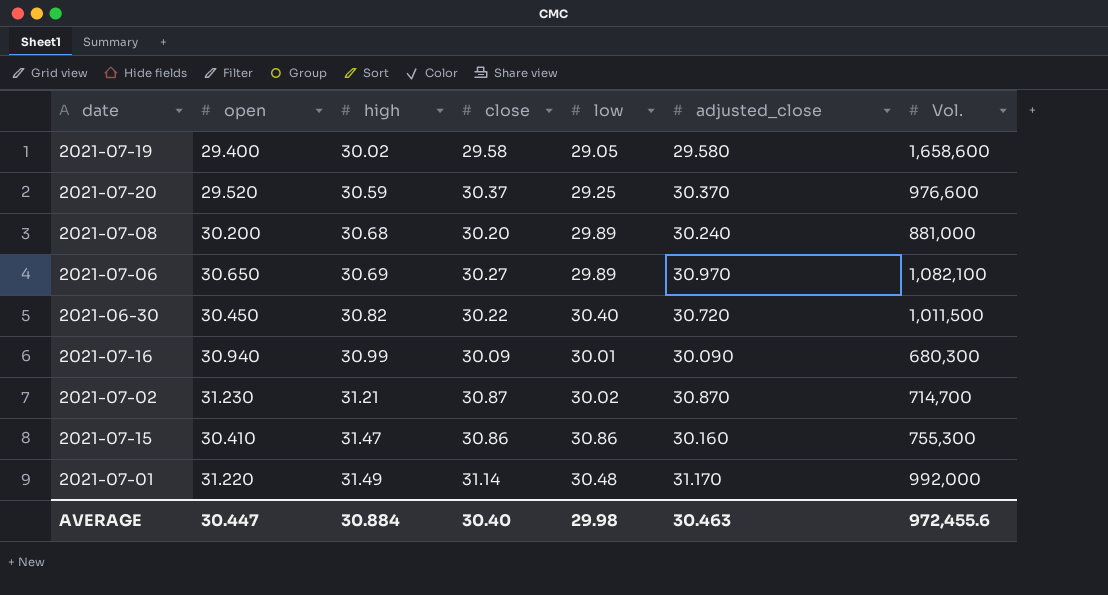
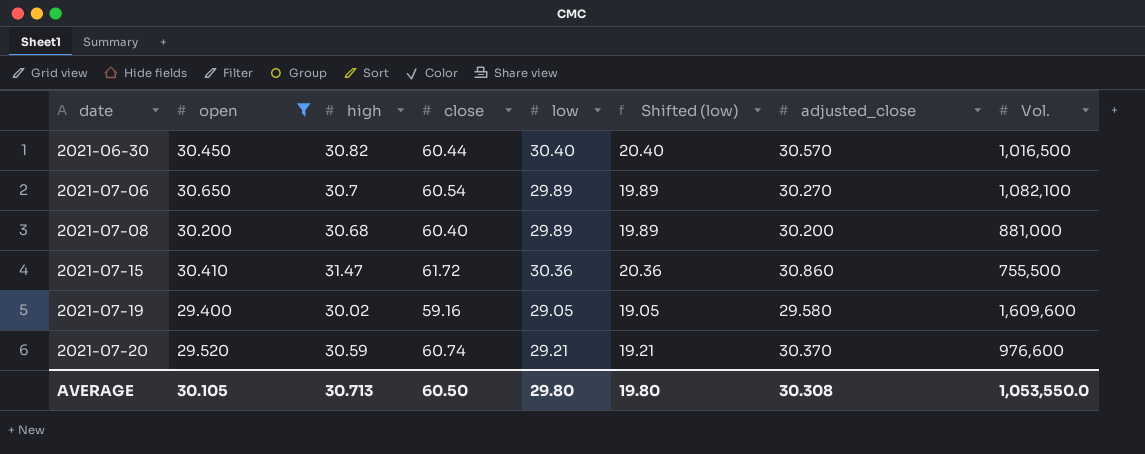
filter: none -> open <= 30.650
row order: high ascending -> date ascending
column Shifted (low) | formula: none -> [low] - 10
2021-06-30 | close: 30.22 -> 60.44
2021-06-30 | adjusted_close: 30.720 -> 30.570
2021-06-30 | Vol.: 1,011,500 -> 1,016,500
2021-07-06 | high: 30.69 -> 30.7
2021-07-06 | close: 30.27 -> 60.54
2021-07-06 | adjusted_close: 30.970 -> 30.270
2021-07-08 | close: 30.20 -> 60.40
2021-07-08 | adjusted_close: 30.240 -> 30.200
2021-07-15 | close: 30.86 -> 61.72
2021-07-15 | low: 30.86 -> 30.36
2021-07-15 | adjusted_close: 30.160 -> 30.860
2021-07-15 | Vol.: 755,300 -> 755,500
2021-07-19 | close: 29.58 -> 59.16
2021-07-19 | Vol.: 1,658,600 -> 1,609,600
2021-07-20 | close: 30.37 -> 60.74
2021-07-20 | low: 29.25 -> 29.21
AVERAGE | open: 30.447 -> 30.105
AVERAGE | high: 30.884 -> 30.713
AVERAGE | close: 30.40 -> 60.50
AVERAGE | low: 29.98 -> 29.80
AVERAGE | adjusted_close: 30.463 -> 30.308
AVERAGE | Vol.: 972,455.6 -> 1,053,550.0

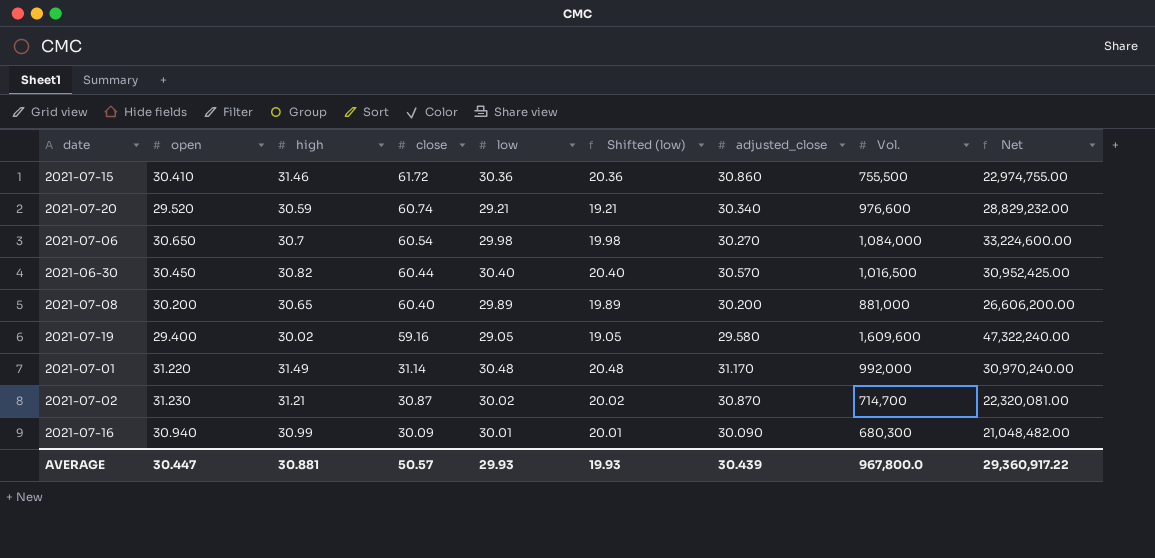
filter: open <= 30.650 -> none
row order: date ascending -> close descending
column Net | formula: none -> [open] * [Vol.]
2021-07-15 | high: 31.47 -> 31.46
2021-07-20 | adjusted_close: 30.370 -> 30.340
2021-07-06 | low: 29.89 -> 29.98
2021-07-06 | Shifted (low): 19.89 -> 19.98
2021-07-06 | Vol.: 1,082,100 -> 1,084,000
2021-07-08 | high: 30.68 -> 30.65
AVERAGE | open: 30.105 -> 30.447
AVERAGE | high: 30.713 -> 30.881
AVERAGE | close: 60.50 -> 50.57
AVERAGE | low: 29.80 -> 29.93
AVERAGE | Shifted (low): 19.80 -> 19.93
AVERAGE | adjusted_close: 30.308 -> 30.439
AVERAGE | Vol.: 1,053,550.0 -> 967,800.0

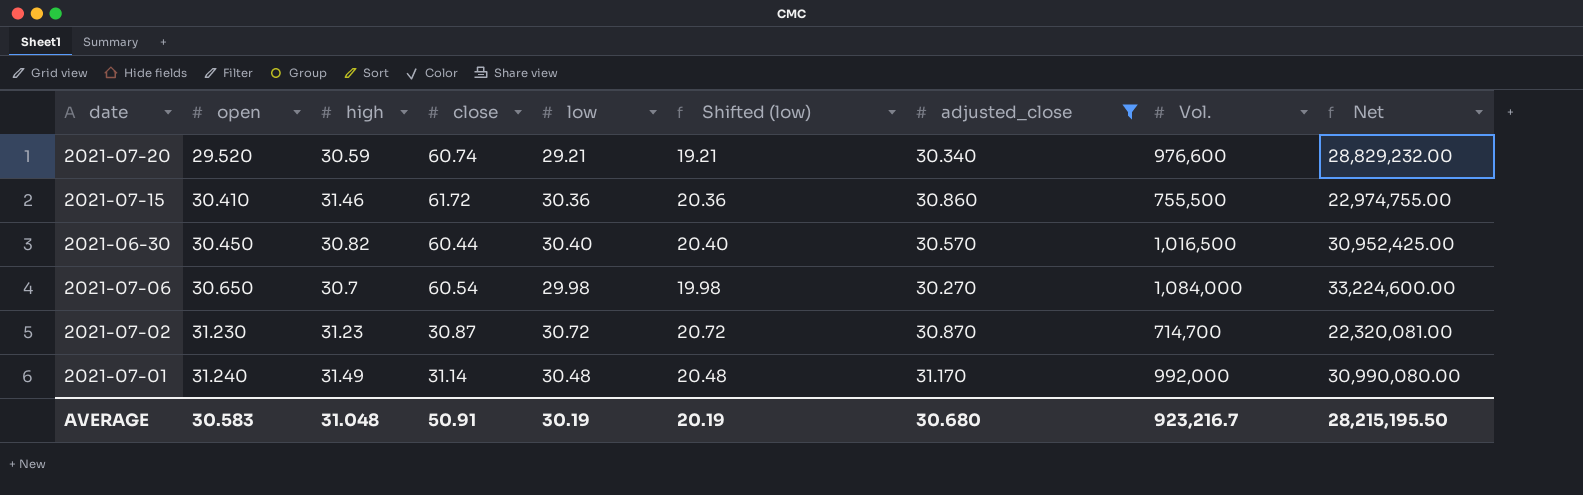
filter: none -> adjusted_close >= 30.270
row order: close descending -> open ascending
2021-07-02 | high: 31.21 -> 31.23
2021-07-02 | low: 30.02 -> 30.72
2021-07-02 | Shifted (low): 20.02 -> 20.72
2021-07-01 | open: 31.220 -> 31.240
2021-07-01 | Net: 30,970,240.00 -> 30,990,080.00
AVERAGE | open: 30.447 -> 30.583
AVERAGE | high: 30.881 -> 31.048
AVERAGE | close: 50.57 -> 50.91
AVERAGE | low: 29.93 -> 30.19
AVERAGE | Shifted (low): 19.93 -> 20.19
AVERAGE | adjusted_close: 30.439 -> 30.680
AVERAGE | Vol.: 967,800.0 -> 923,216.7
AVERAGE | Net: 29,360,917.22 -> 28,215,195.50

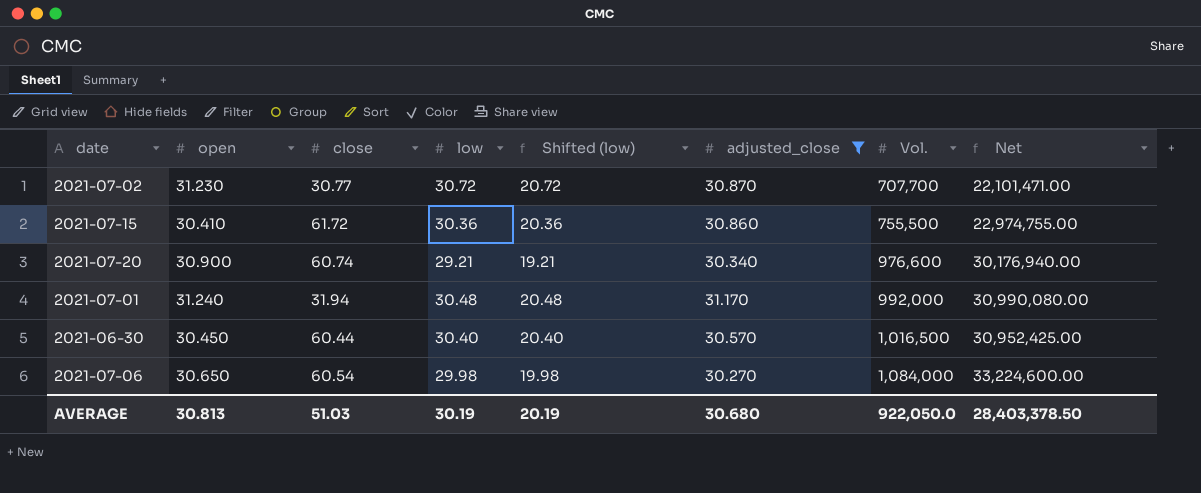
row order: open ascending -> Vol. ascending
column high | position: 3 -> none
2021-07-02 | close: 30.87 -> 30.77
2021-07-02 | Vol.: 714,700 -> 707,700
2021-07-02 | Net: 22,320,081.00 -> 22,101,471.00
2021-07-20 | open: 29.520 -> 30.900
2021-07-20 | Net: 28,829,232.00 -> 30,176,940.00
2021-07-01 | close: 31.14 -> 31.94
AVERAGE | open: 30.583 -> 30.813
AVERAGE | close: 50.91 -> 51.03
AVERAGE | Vol.: 923,216.7 -> 922,050.0
AVERAGE | Net: 28,215,195.50 -> 28,403,378.50

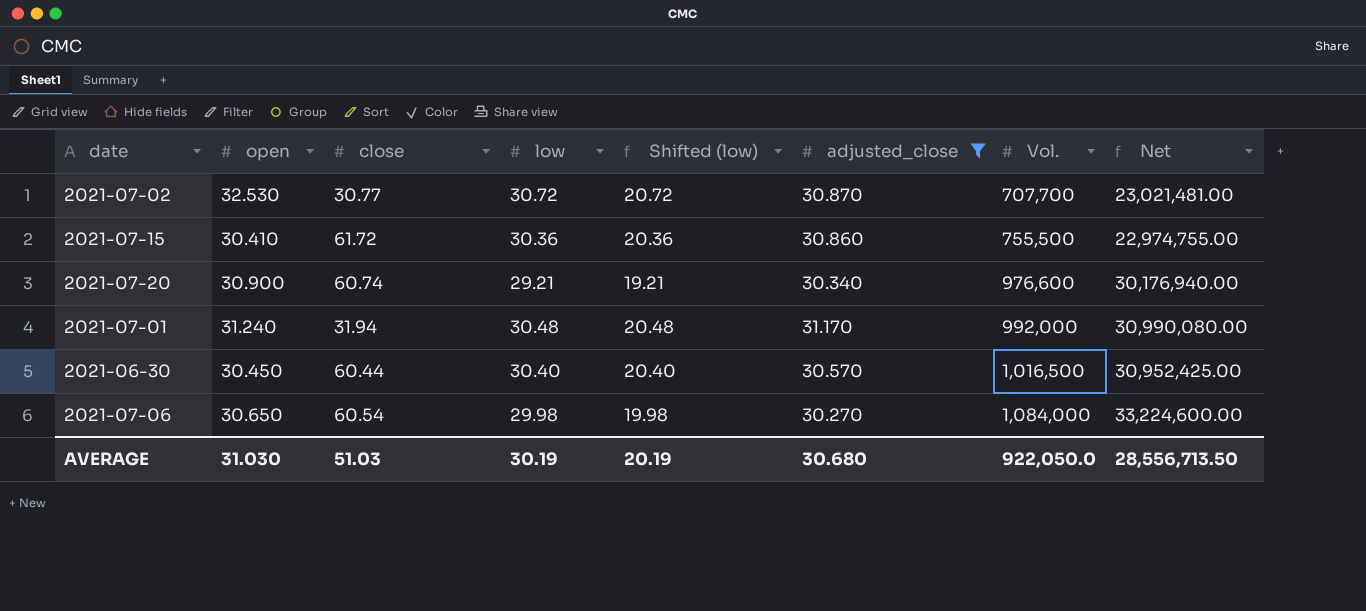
2021-07-02 | open: 31.230 -> 32.530
2021-07-02 | Net: 22,101,471.00 -> 23,021,481.00
AVERAGE | open: 30.813 -> 31.030
AVERAGE | Net: 28,403,378.50 -> 28,556,713.50

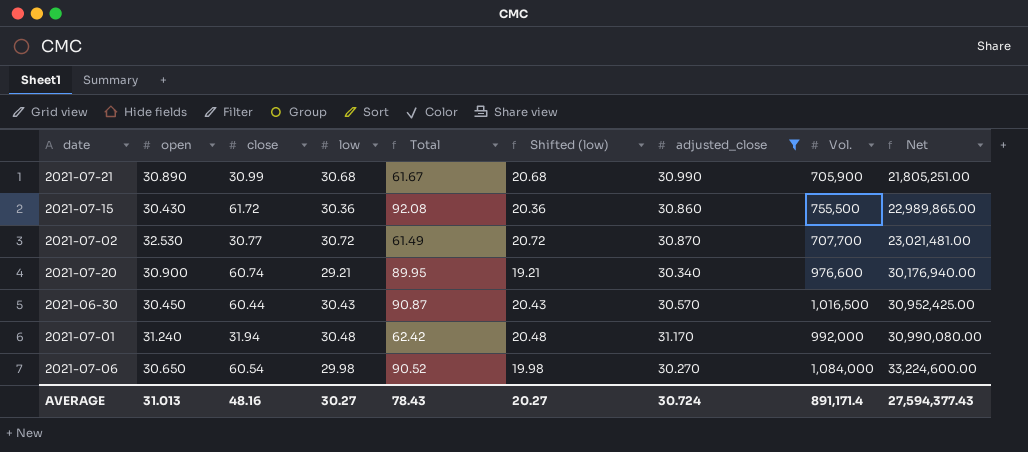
row order: Vol. ascending -> Net ascending
column Total | formula: none -> [close] + [low]
row 2021-07-21: none -> 30.890 | 30.99 | 30.68 | 61.67 | 20.68 | 30.990 | 705,900 | 21,805,251.00
2021-07-15 | open: 30.410 -> 30.430
2021-07-15 | Net: 22,974,755.00 -> 22,989,865.00
2021-06-30 | low: 30.40 -> 30.43
2021-06-30 | Shifted (low): 20.40 -> 20.43
AVERAGE | open: 31.030 -> 31.013
AVERAGE | close: 51.03 -> 48.16
AVERAGE | low: 30.19 -> 30.27
AVERAGE | Shifted (low): 20.19 -> 20.27
AVERAGE | adjusted_close: 30.680 -> 30.724
AVERAGE | Vol.: 922,050.0 -> 891,171.4
AVERAGE | Net: 28,556,713.50 -> 27,594,377.43

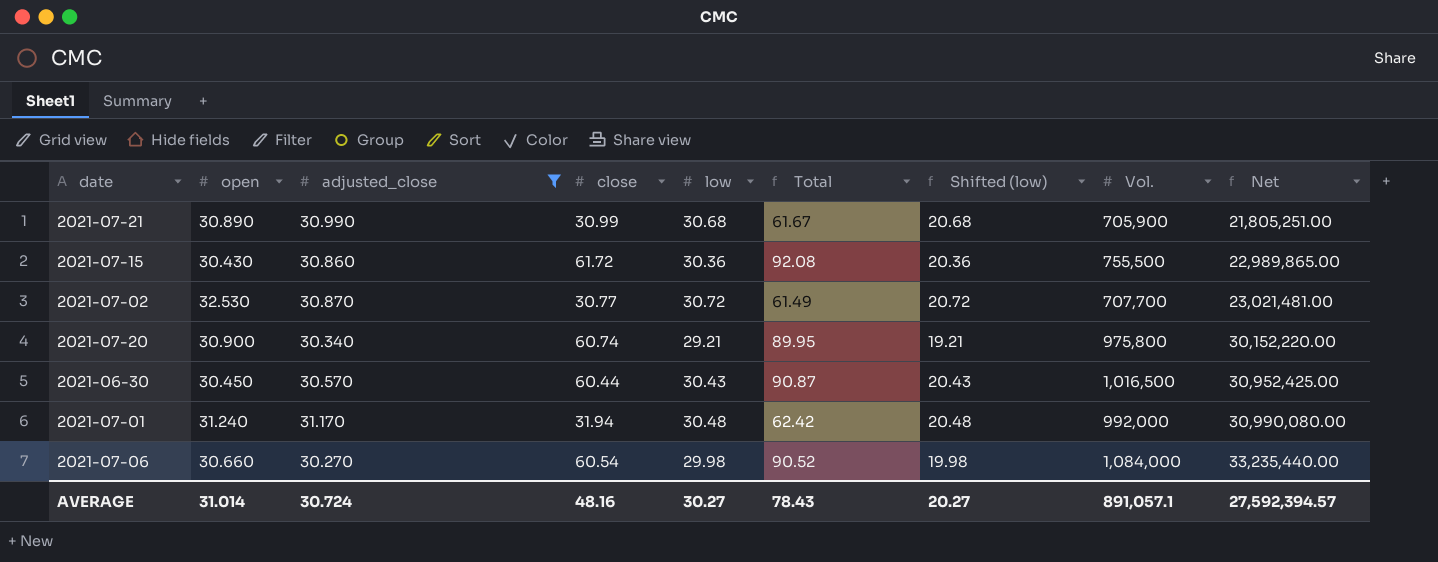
column adjusted_close | position: 7 -> 3
2021-07-20 | Vol.: 976,600 -> 975,800
2021-07-20 | Net: 30,176,940.00 -> 30,152,220.00
2021-07-06 | open: 30.650 -> 30.660
2021-07-06 | Net: 33,224,600.00 -> 33,235,440.00
AVERAGE | open: 31.013 -> 31.014
AVERAGE | Vol.: 891,171.4 -> 891,057.1
AVERAGE | Net: 27,594,377.43 -> 27,592,394.57

